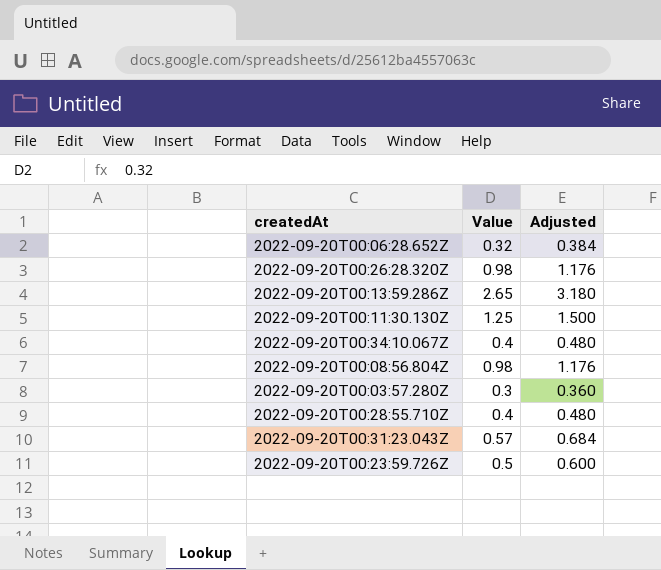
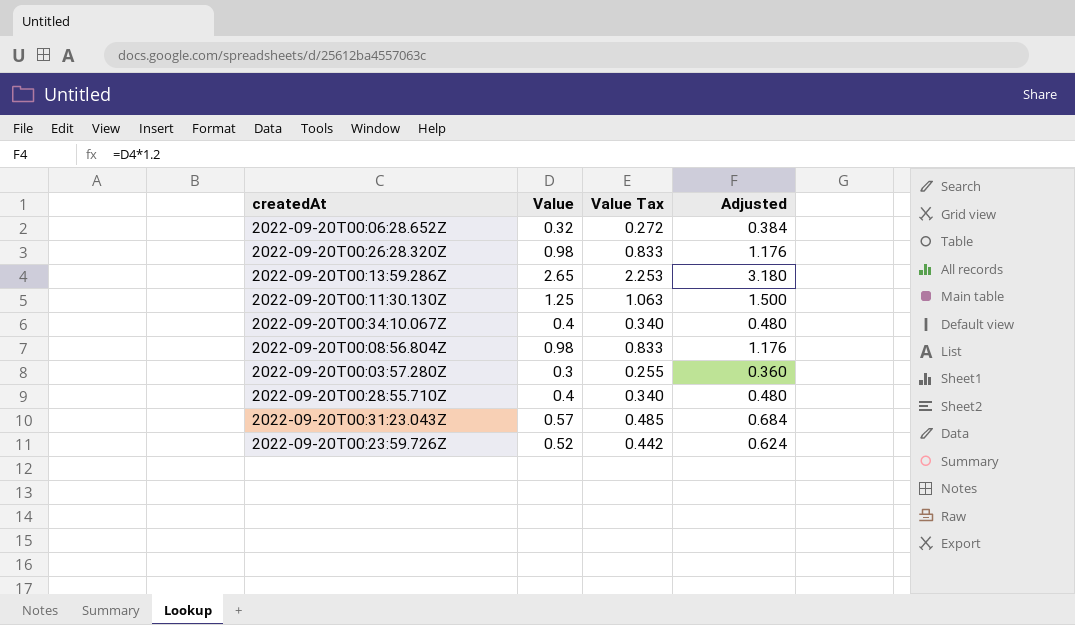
column Value Tax | formula: none -> [Value] * 0.85
2022-09-20T00:23:59.726Z | Value: 0.5 -> 0.52
2022-09-20T00:23:59.726Z | Adjusted: 0.600 -> 0.624

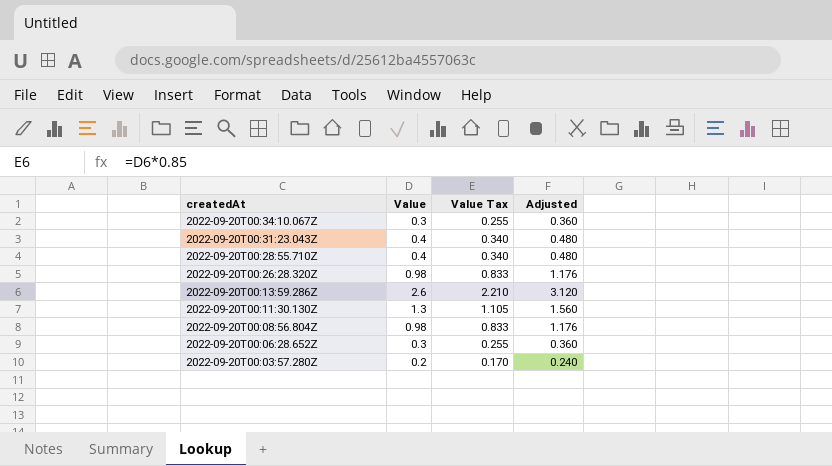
row order: none -> createdAt descending
row 2022-09-20T00:23:59.726Z: 0.52 | 0.442 | 0.624 -> none
2022-09-20T00:34:10.067Z | Value: 0.4 -> 0.3
2022-09-20T00:34:10.067Z | Value Tax: 0.340 -> 0.255
2022-09-20T00:34:10.067Z | Adjusted: 0.480 -> 0.360
2022-09-20T00:31:23.043Z | Value: 0.57 -> 0.4
2022-09-20T00:31:23.043Z | Value Tax: 0.485 -> 0.340
2022-09-20T00:31:23.043Z | Adjusted: 0.684 -> 0.480
2022-09-20T00:13:59.286Z | Value: 2.65 -> 2.6
2022-09-20T00:13:59.286Z | Value Tax: 2.253 -> 2.210
2022-09-20T00:13:59.286Z | Adjusted: 3.180 -> 3.120
2022-09-20T00:11:30.130Z | Value: 1.25 -> 1.3
2022-09-20T00:11:30.130Z | Value Tax: 1.063 -> 1.105
2022-09-20T00:11:30.130Z | Adjusted: 1.500 -> 1.560
2022-09-20T00:06:28.652Z | Value: 0.32 -> 0.3
2022-09-20T00:06:28.652Z | Value Tax: 0.272 -> 0.255
2022-09-20T00:06:28.652Z | Adjusted: 0.384 -> 0.360
2022-09-20T00:03:57.280Z | Value: 0.3 -> 0.2
2022-09-20T00:03:57.280Z | Value Tax: 0.255 -> 0.170
2022-09-20T00:03:57.280Z | Adjusted: 0.360 -> 0.240

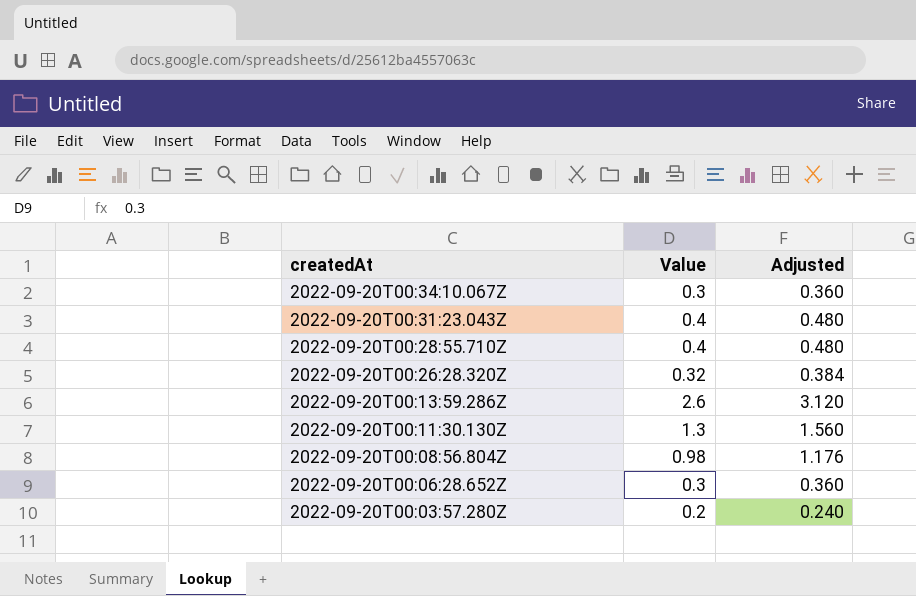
column Value Tax | formula: [Value] * 0.85 -> none
2022-09-20T00:26:28.320Z | Value: 0.98 -> 0.32
2022-09-20T00:26:28.320Z | Adjusted: 1.176 -> 0.384

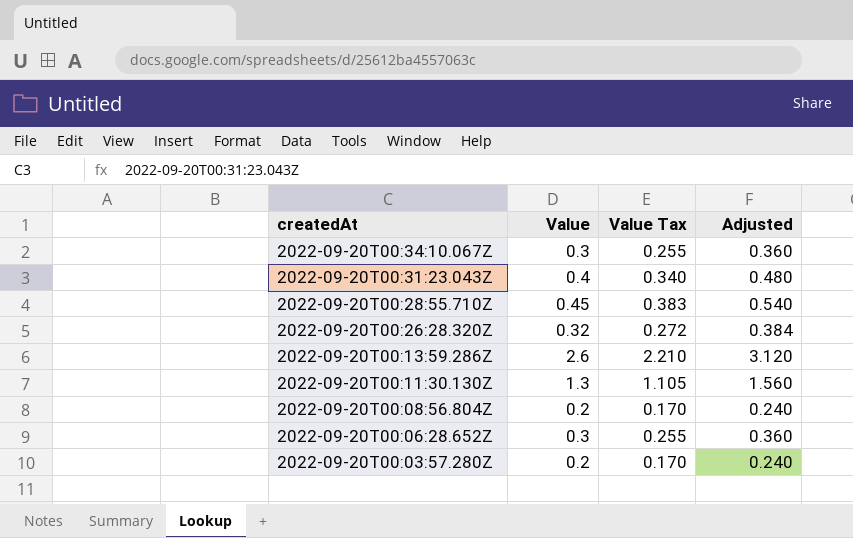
column Value Tax | formula: none -> [Value] * 0.85
2022-09-20T00:28:55.710Z | Value: 0.4 -> 0.45
2022-09-20T00:28:55.710Z | Adjusted: 0.480 -> 0.540
2022-09-20T00:08:56.804Z | Value: 0.98 -> 0.2
2022-09-20T00:08:56.804Z | Adjusted: 1.176 -> 0.240

